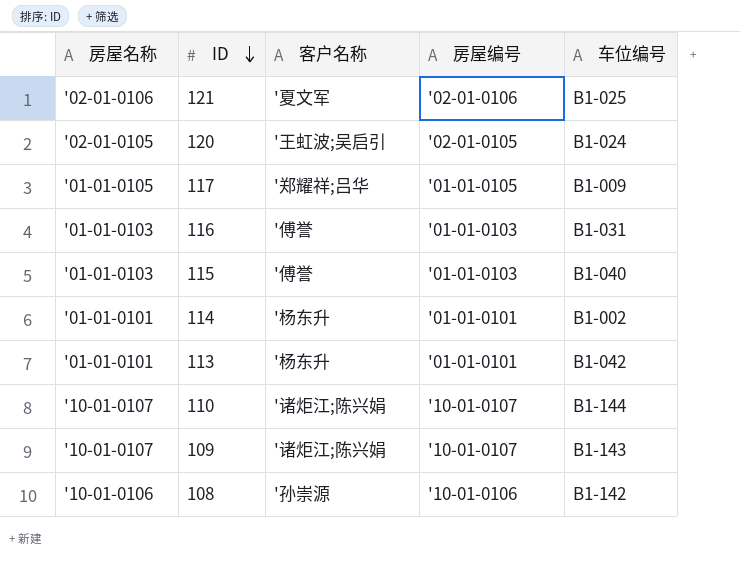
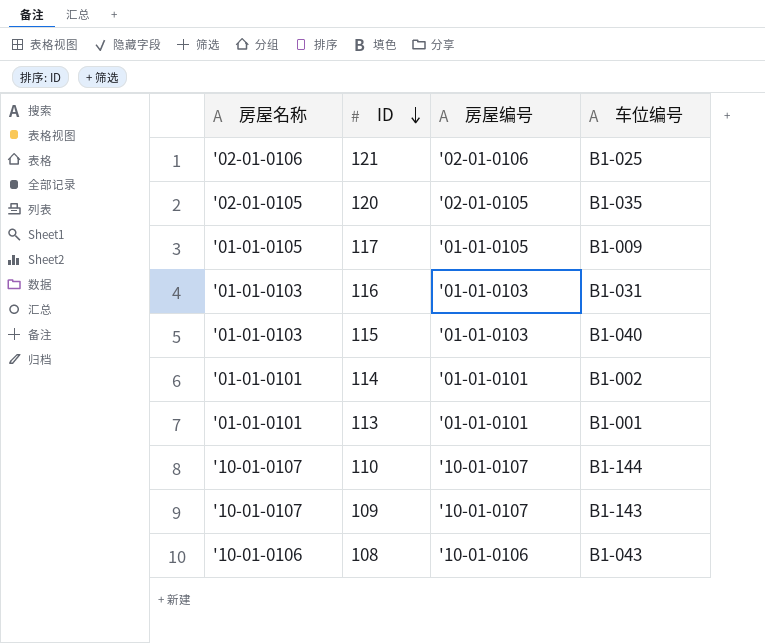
column 客户名称 | position: 3 -> none
120 | 车位编号: B1-024 -> B1-035
113 | 车位编号: B1-042 -> B1-001
108 | 车位编号: B1-142 -> B1-043

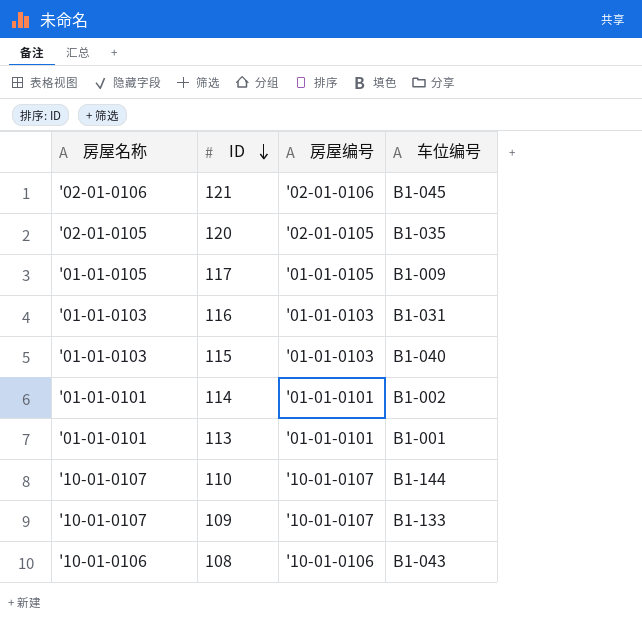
121 | 车位编号: B1-025 -> B1-045
109 | 车位编号: B1-143 -> B1-133

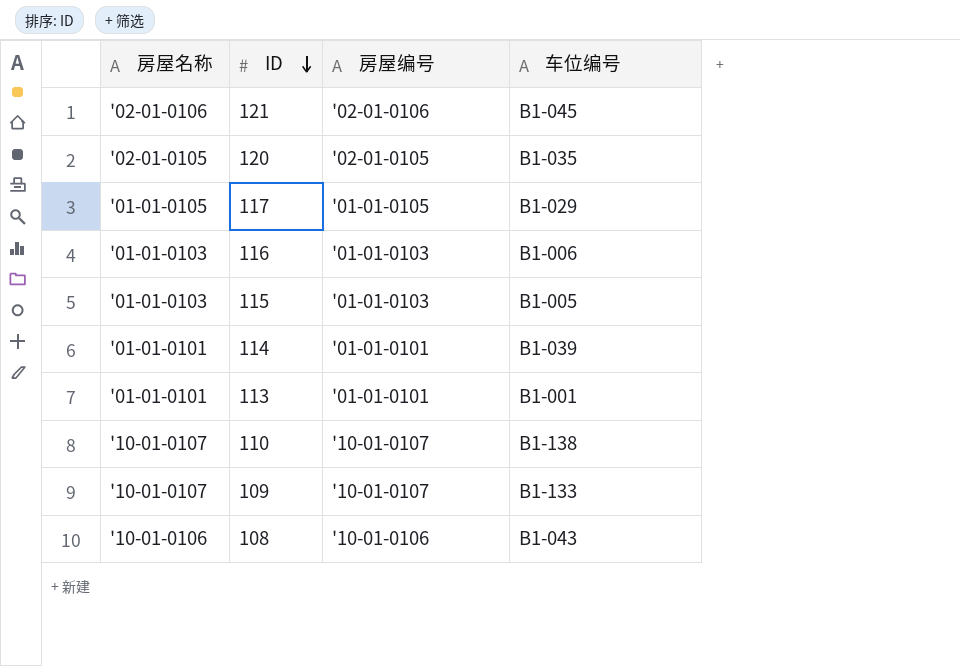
117 | 车位编号: B1-009 -> B1-029
116 | 车位编号: B1-031 -> B1-006
115 | 车位编号: B1-040 -> B1-005
114 | 车位编号: B1-002 -> B1-039
110 | 车位编号: B1-144 -> B1-138

